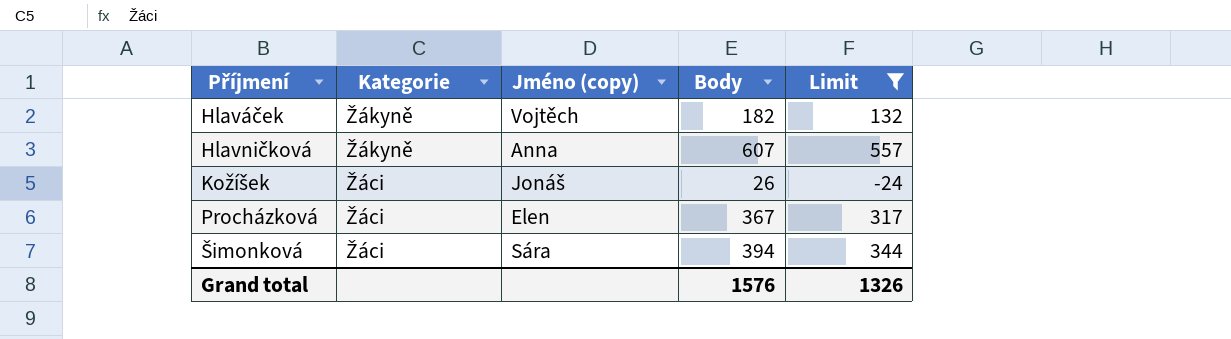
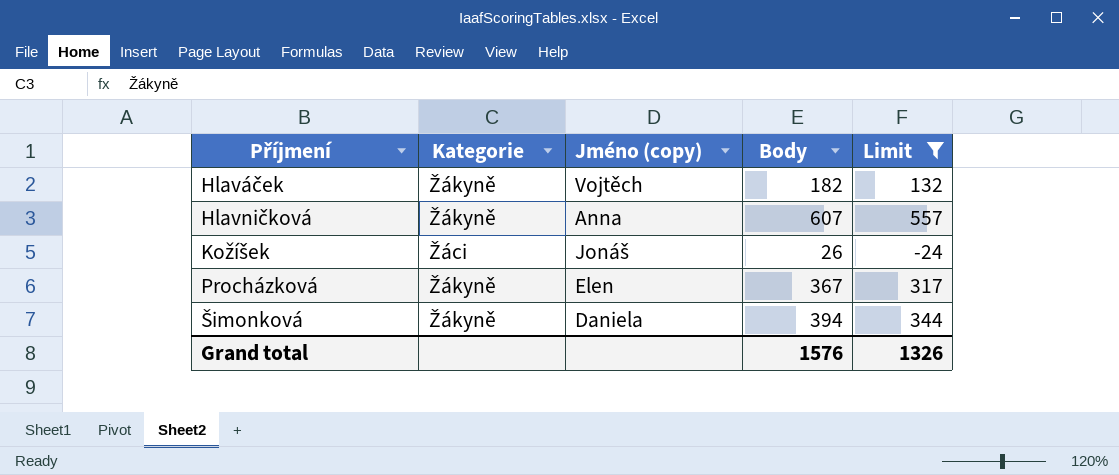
Procházková | Kategorie: Žáci -> Žákyně
Šimonková | Kategorie: Žáci -> Žákyně
Šimonková | Jméno (copy): Sára -> Daniela

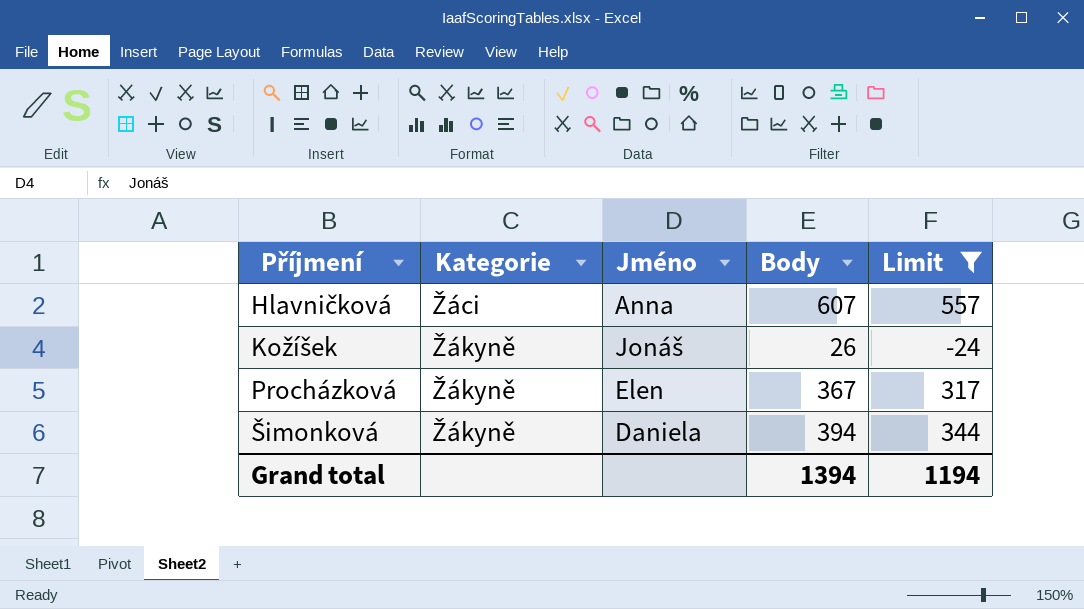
column name: Jméno (copy) -> Jméno
row Hlaváček: Žákyně | Vojtěch | 182 | 132 -> none
Hlavničková | Kategorie: Žákyně -> Žáci
Kožíšek | Kategorie: Žáci -> Žákyně
Grand total | Body: 1576 -> 1394
Grand total | Limit: 1326 -> 1194

